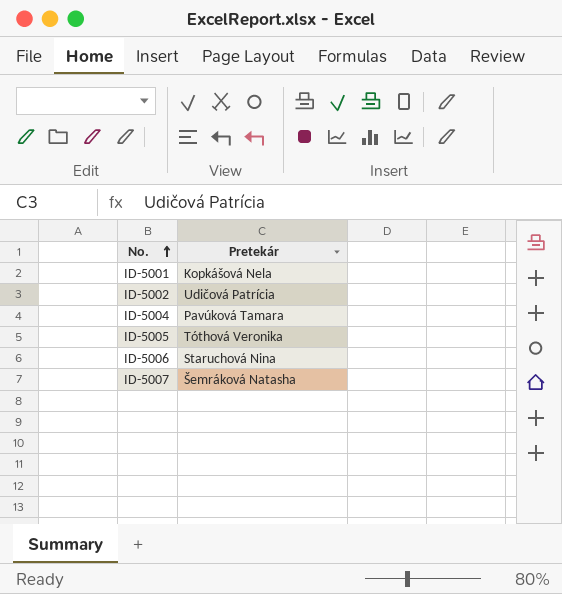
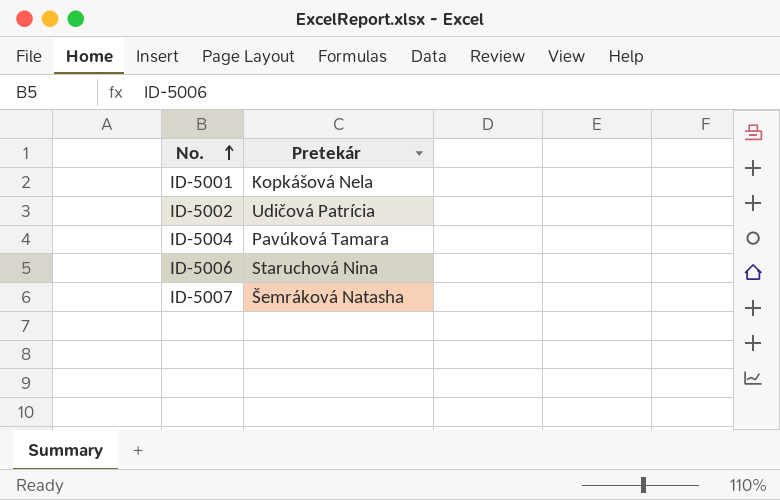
row ID-5005: Tóthová Veronika -> none

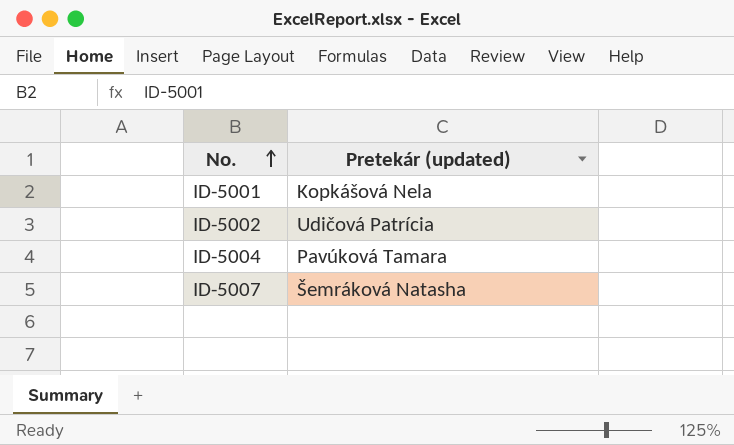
column name: Pretekár -> Pretekár (updated)
row ID-5006: Staruchová Nina -> none

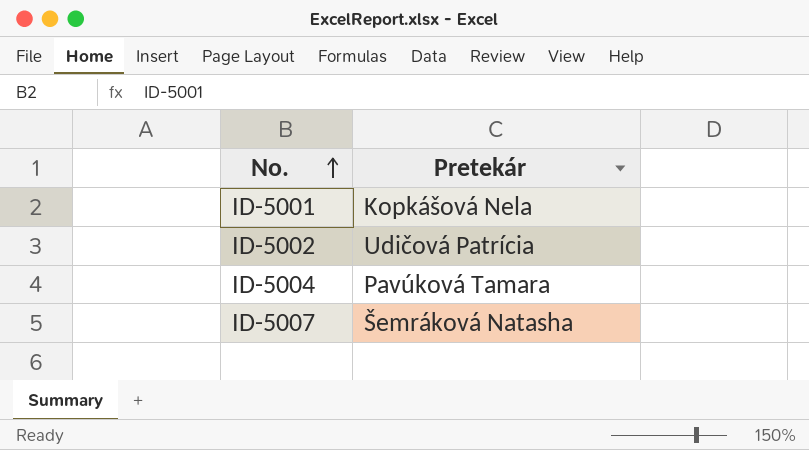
column name: Pretekár (updated) -> Pretekár

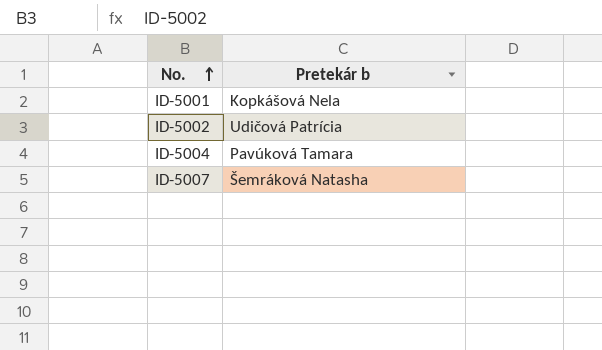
column name: Pretekár -> Pretekár b

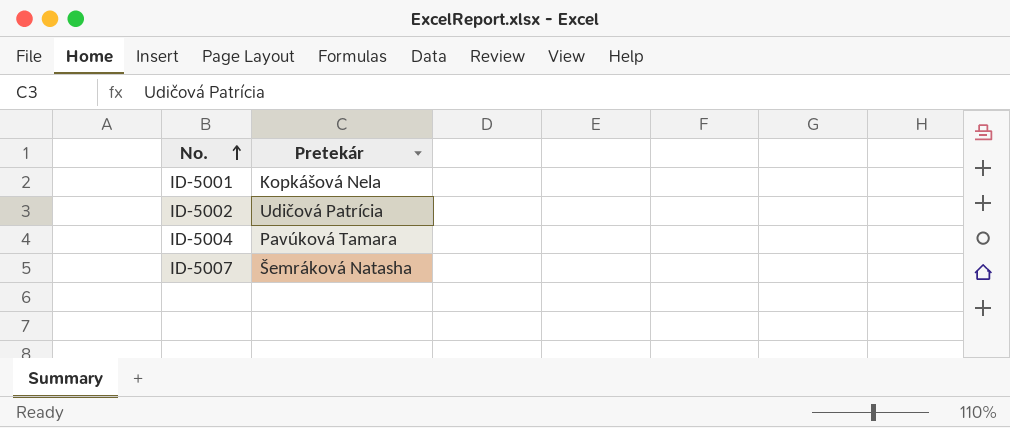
column name: Pretekár b -> Pretekár

